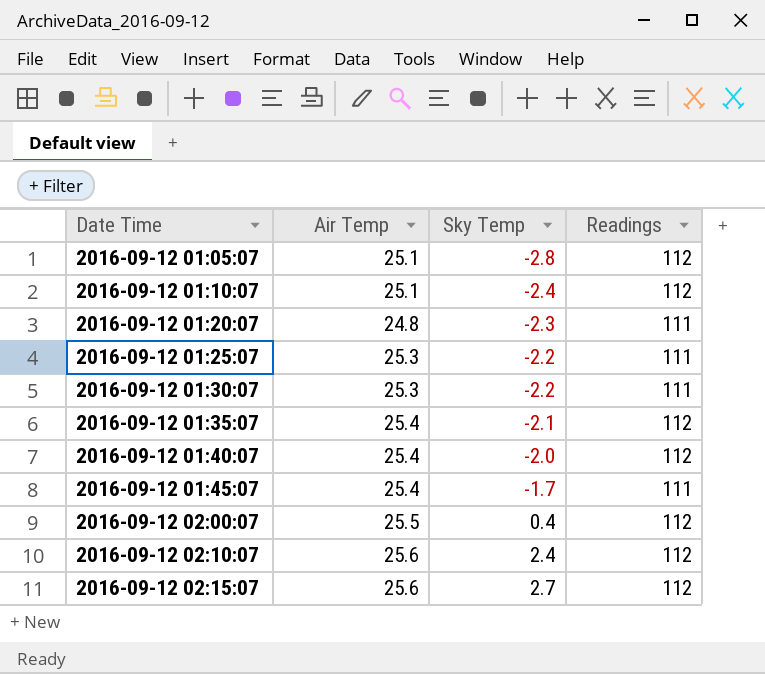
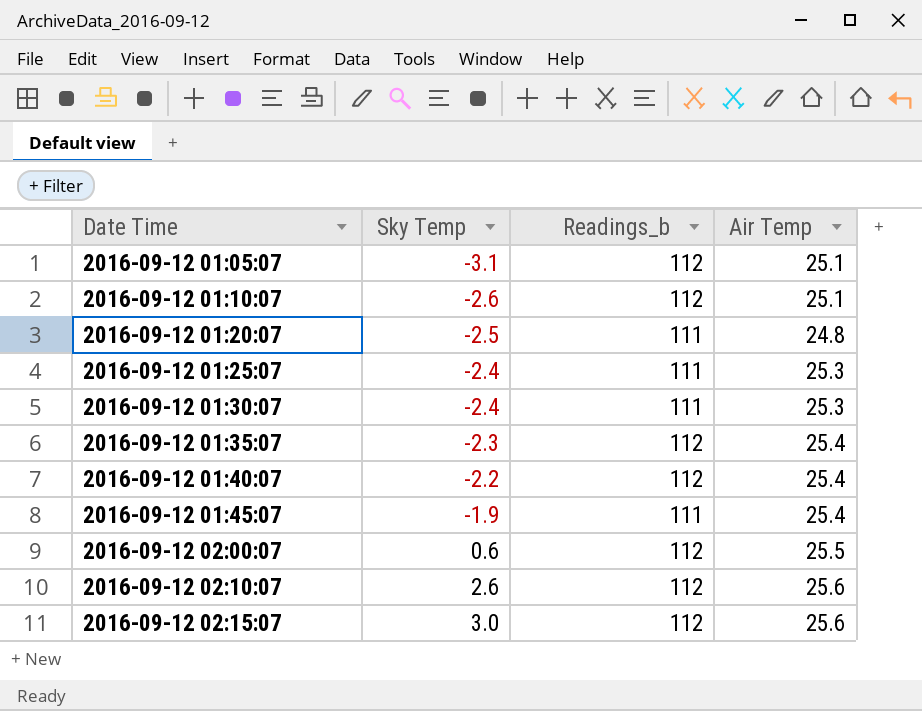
column name: Readings -> Readings_b
column Air Temp | position: 2 -> 4
2016-09-12 01:05:07 | Sky Temp: -2.8 -> -3.1
2016-09-12 01:10:07 | Sky Temp: -2.4 -> -2.6
2016-09-12 01:20:07 | Sky Temp: -2.3 -> -2.5
2016-09-12 01:25:07 | Sky Temp: -2.2 -> -2.4
2016-09-12 01:30:07 | Sky Temp: -2.2 -> -2.4
2016-09-12 01:35:07 | Sky Temp: -2.1 -> -2.3
2016-09-12 01:40:07 | Sky Temp: -2.0 -> -2.2
2016-09-12 01:45:07 | Sky Temp: -1.7 -> -1.9
2016-09-12 02:00:07 | Sky Temp: 0.4 -> 0.6
2016-09-12 02:10:07 | Sky Temp: 2.4 -> 2.6
2016-09-12 02:15:07 | Sky Temp: 2.7 -> 3.0

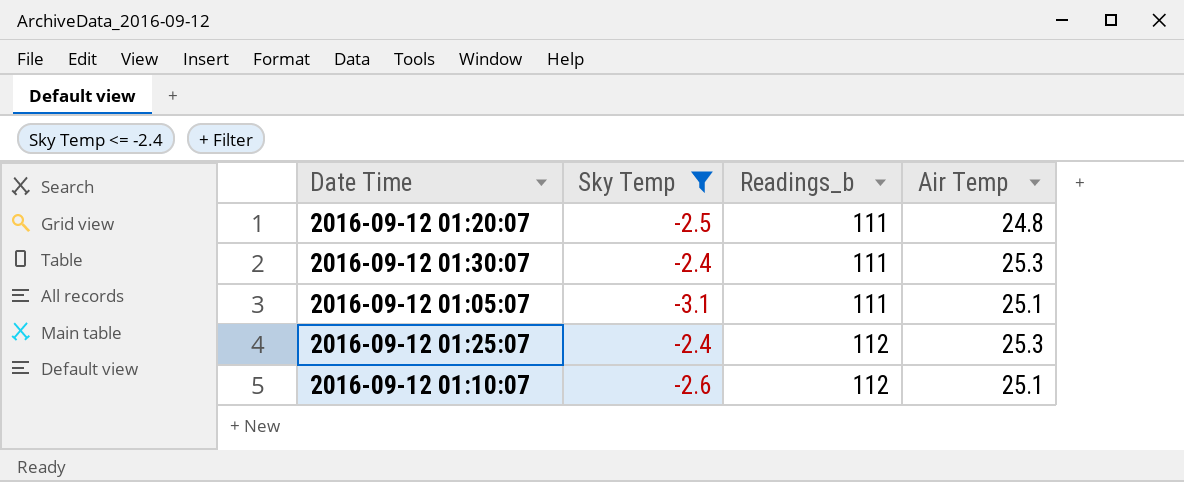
filter: none -> Sky Temp <= -2.4
row order: Date Time ascending -> Readings_b ascending
2016-09-12 01:05:07 | Readings_b: 112 -> 111
2016-09-12 01:25:07 | Readings_b: 111 -> 112

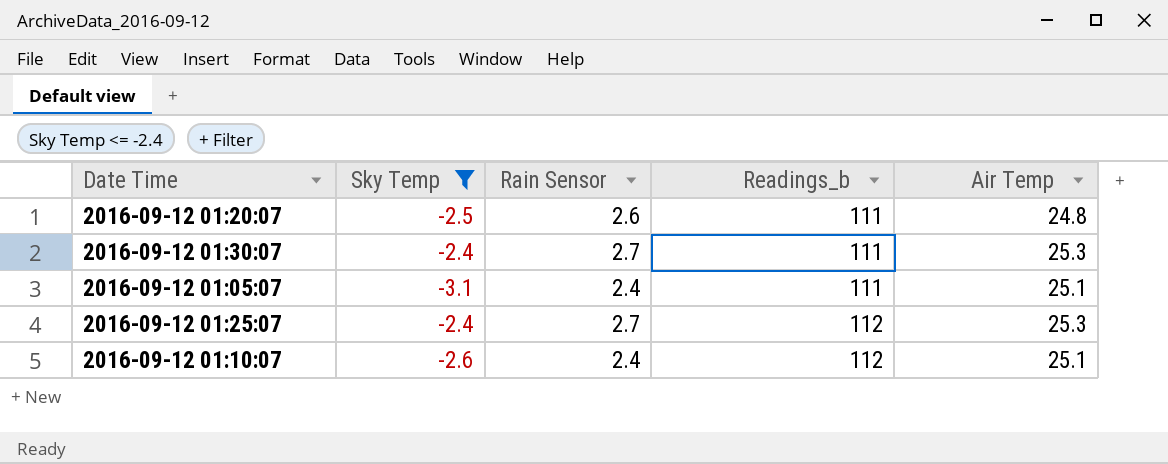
column Rain Sensor | position: none -> 3

